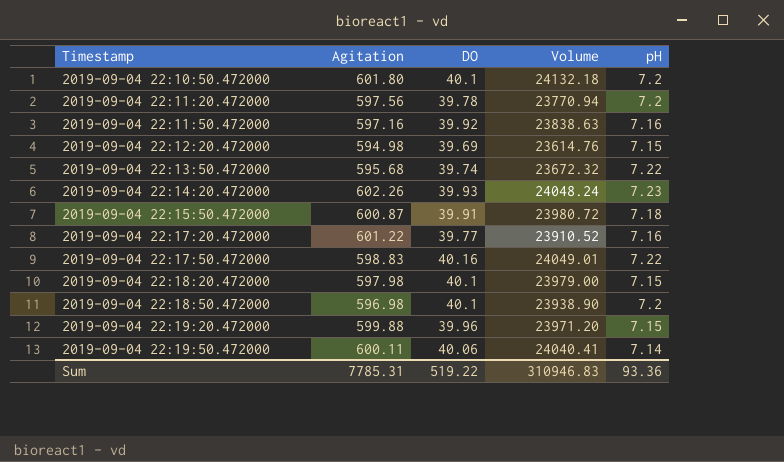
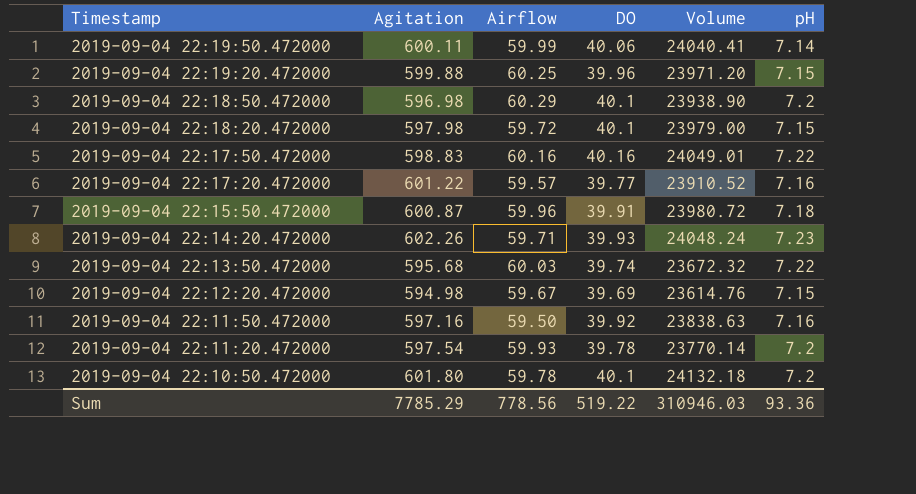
row order: Timestamp ascending -> Timestamp descending
column Airflow | position: none -> 3
2019-09-04 22:11:20.472000 | Agitation: 597.56 -> 597.54
2019-09-04 22:11:20.472000 | Volume: 23770.94 -> 23770.14
Sum | Agitation: 7785.31 -> 7785.29
Sum | Volume: 310946.83 -> 310946.03

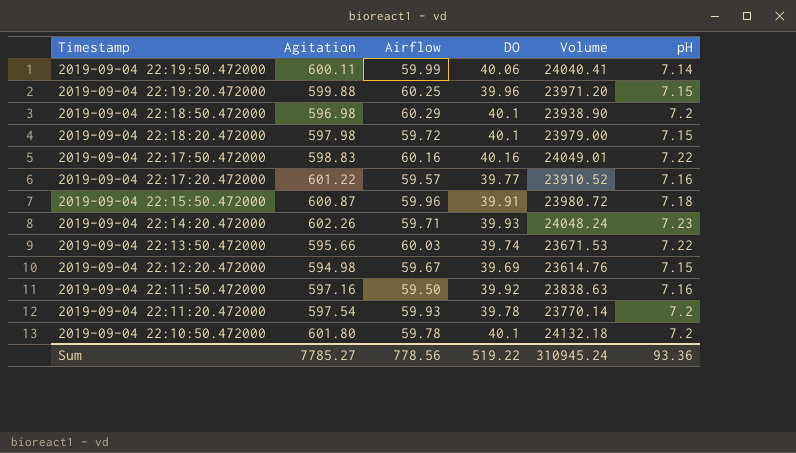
2019-09-04 22:13:50.472000 | Agitation: 595.68 -> 595.66
2019-09-04 22:13:50.472000 | Volume: 23672.32 -> 23671.53
Sum | Agitation: 7785.29 -> 7785.27
Sum | Volume: 310946.03 -> 310945.24

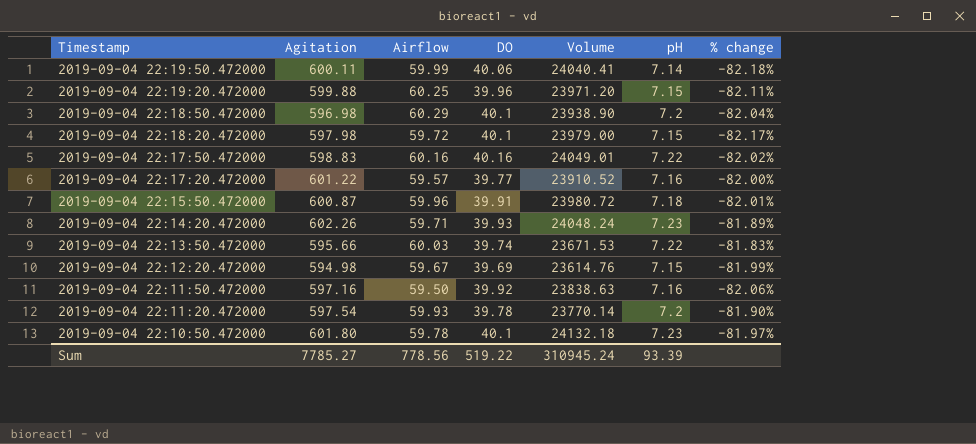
column % change | formula: none -> ([pH] - [DO]) / [DO]
2019-09-04 22:10:50.472000 | pH: 7.2 -> 7.23
Sum | pH: 93.36 -> 93.39

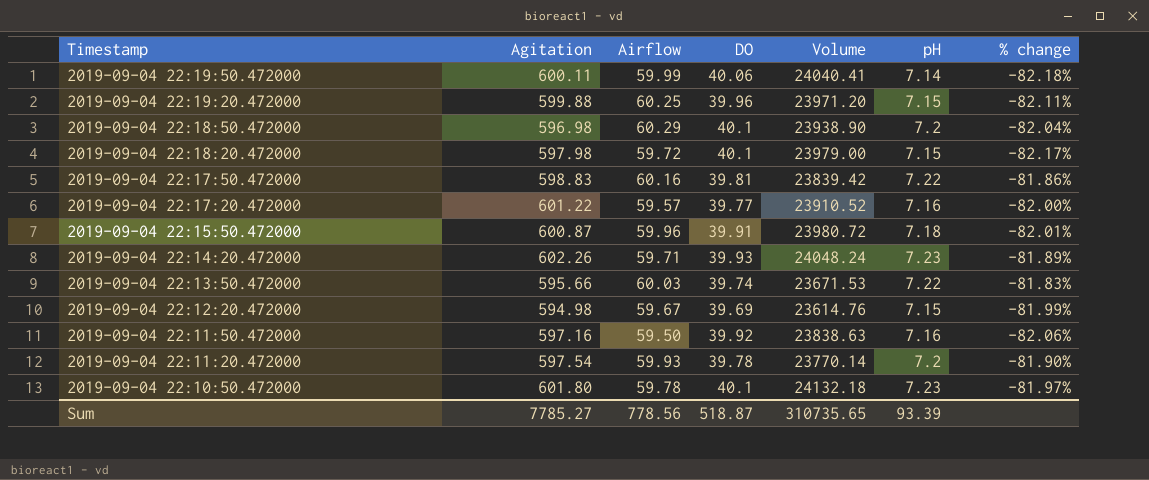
2019-09-04 22:17:50.472000 | DO: 40.16 -> 39.81
2019-09-04 22:17:50.472000 | Volume: 24049.01 -> 23839.42
2019-09-04 22:17:50.472000 | % change: -82.02% -> -81.86%
Sum | DO: 519.22 -> 518.87
Sum | Volume: 310945.24 -> 310735.65

